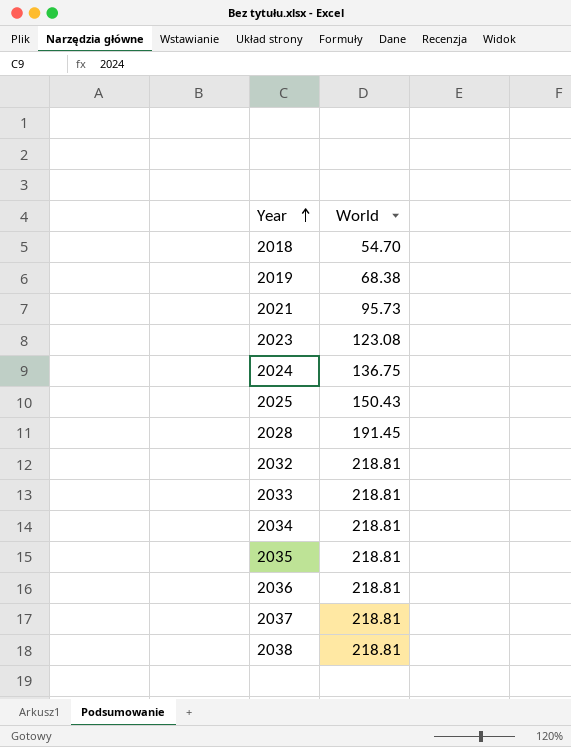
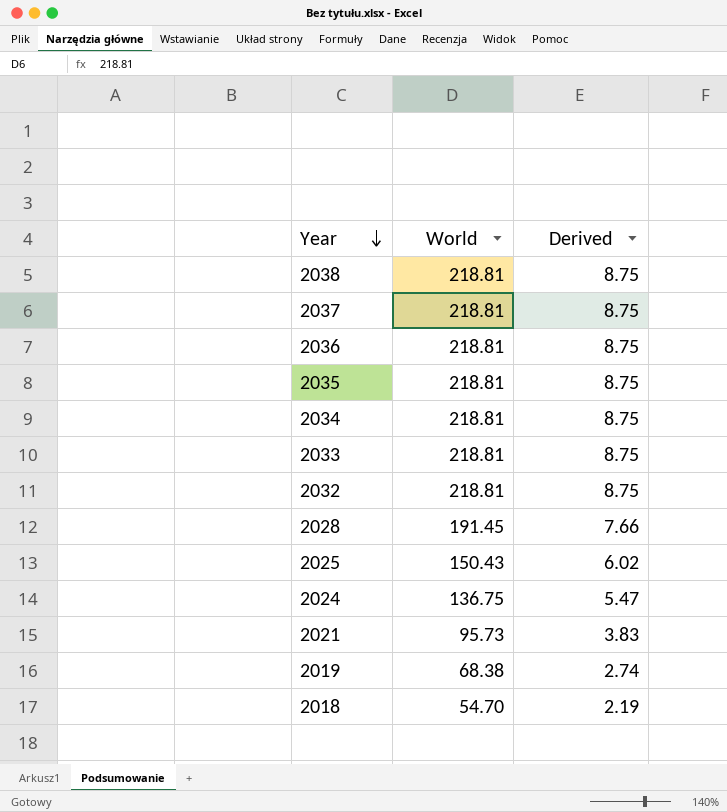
row order: Year ascending -> Year descending
column Derived | formula: none -> [World] * 0.04
row 2023: 123.08 -> none

